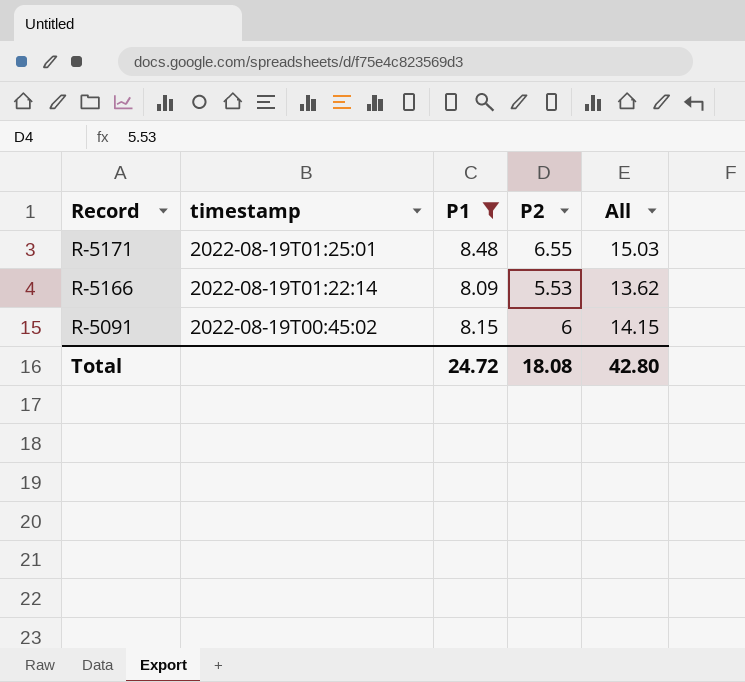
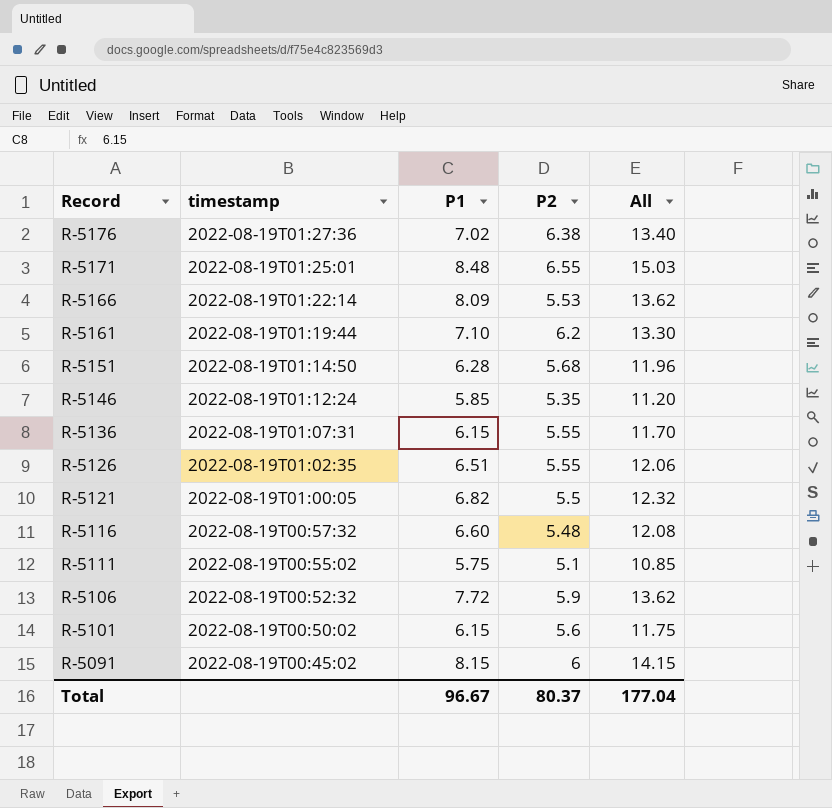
filter: P1 >= 8.09 -> none
Total | P1: 24.72 -> 96.67
Total | P2: 18.08 -> 80.37
Total | All: 42.80 -> 177.04

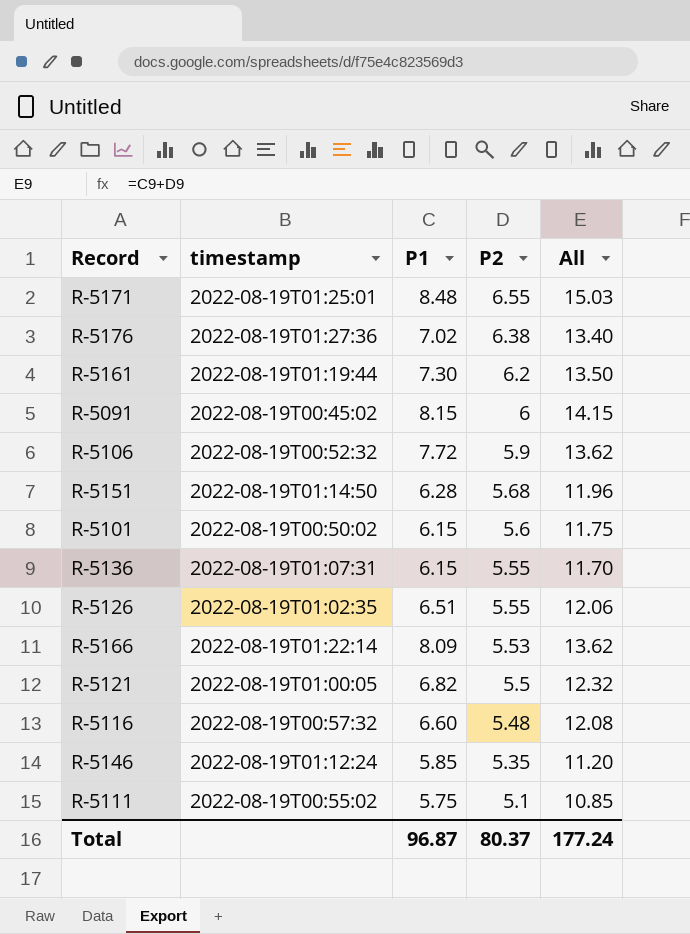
row order: Record descending -> P2 descending
R-5161 | P1: 7.10 -> 7.30
R-5161 | All: 13.30 -> 13.50
Total | P1: 96.67 -> 96.87
Total | All: 177.04 -> 177.24

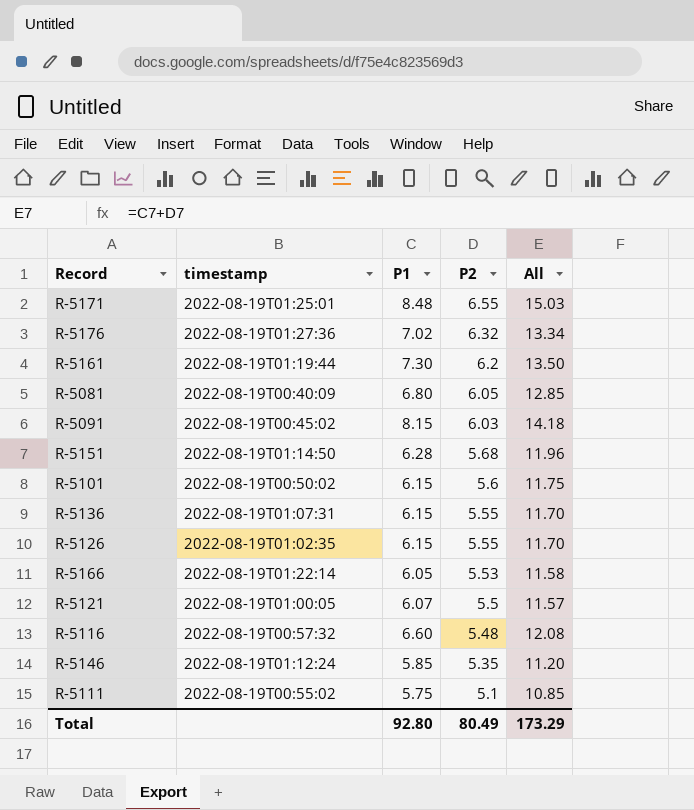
row R-5106: 2022-08-19T00:52:32 | 7.72 | 5.9 | 13.62 -> none
R-5176 | P2: 6.38 -> 6.32
R-5176 | All: 13.40 -> 13.34
row R-5081: none -> 2022-08-19T00:40:09 | 6.80 | 6.05 | 12.85
R-5091 | P2: 6 -> 6.03
R-5091 | All: 14.15 -> 14.18
R-5126 | P1: 6.51 -> 6.15
R-5126 | All: 12.06 -> 11.70
R-5166 | P1: 8.09 -> 6.05
R-5166 | All: 13.62 -> 11.58
R-5121 | P1: 6.82 -> 6.07
R-5121 | All: 12.32 -> 11.57
Total | P1: 96.87 -> 92.80
Total | P2: 80.37 -> 80.49
Total | All: 177.24 -> 173.29

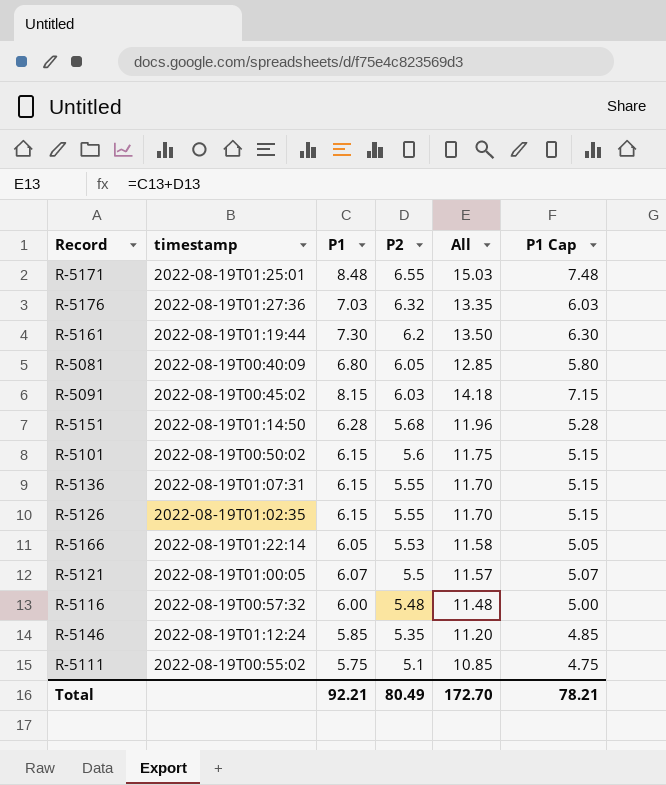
column P1 Cap | formula: none -> [P1] - 1
R-5176 | P1: 7.02 -> 7.03
R-5176 | All: 13.34 -> 13.35
R-5116 | P1: 6.60 -> 6.00
R-5116 | All: 12.08 -> 11.48
Total | P1: 92.80 -> 92.21
Total | All: 173.29 -> 172.70

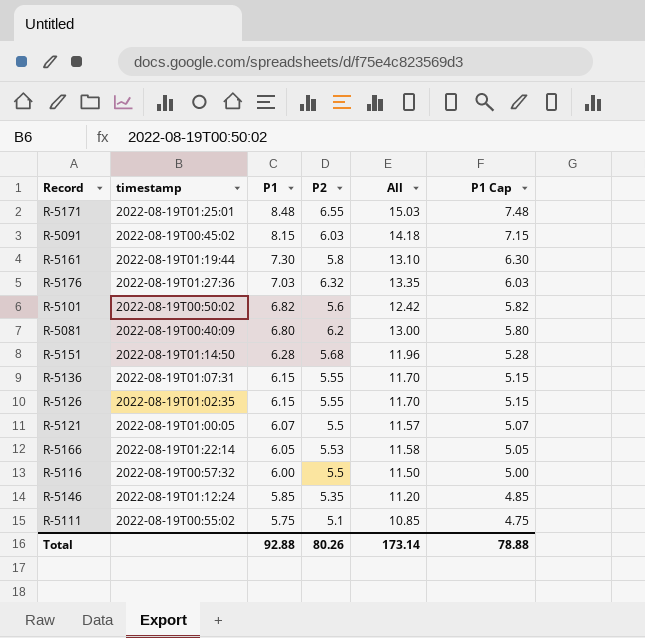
row order: P2 descending -> P1 descending
R-5161 | P2: 6.2 -> 5.8
R-5161 | All: 13.50 -> 13.10
R-5101 | P1: 6.15 -> 6.82
R-5101 | All: 11.75 -> 12.42
R-5101 | P1 Cap: 5.15 -> 5.82
R-5081 | P2: 6.05 -> 6.2
R-5081 | All: 12.85 -> 13.00
R-5116 | P2: 5.48 -> 5.5
R-5116 | All: 11.48 -> 11.50
Total | P1: 92.21 -> 92.88
Total | P2: 80.49 -> 80.26
Total | All: 172.70 -> 173.14
Total | P1 Cap: 78.21 -> 78.88

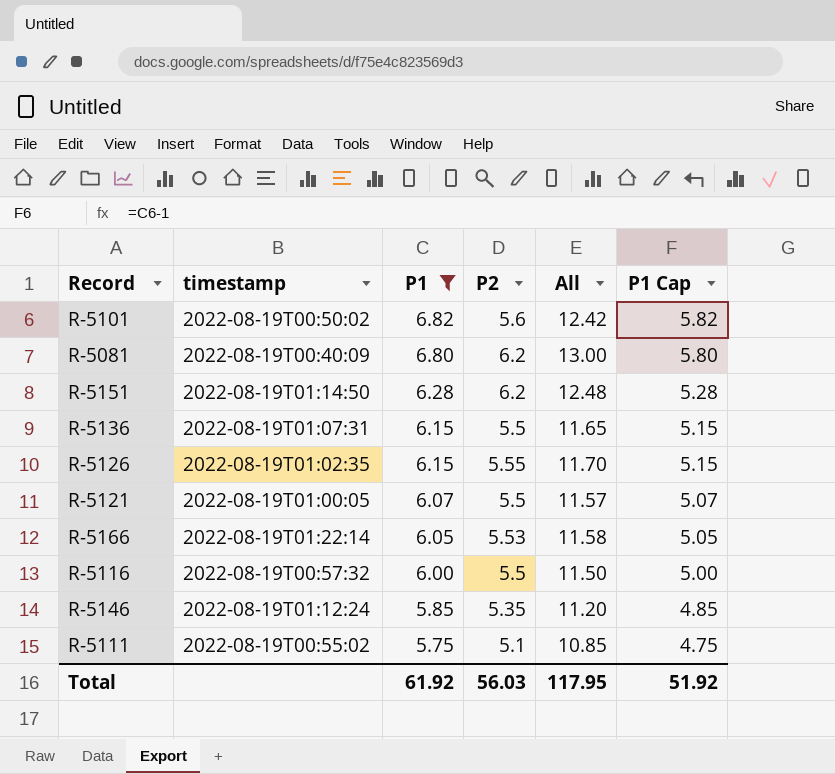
filter: none -> P1 <= 6.82
R-5151 | P2: 5.68 -> 6.2
R-5151 | All: 11.96 -> 12.48
R-5136 | P2: 5.55 -> 5.5
R-5136 | All: 11.70 -> 11.65
Total | P1: 92.88 -> 61.92
Total | P2: 80.26 -> 56.03
Total | All: 173.14 -> 117.95
Total | P1 Cap: 78.88 -> 51.92

